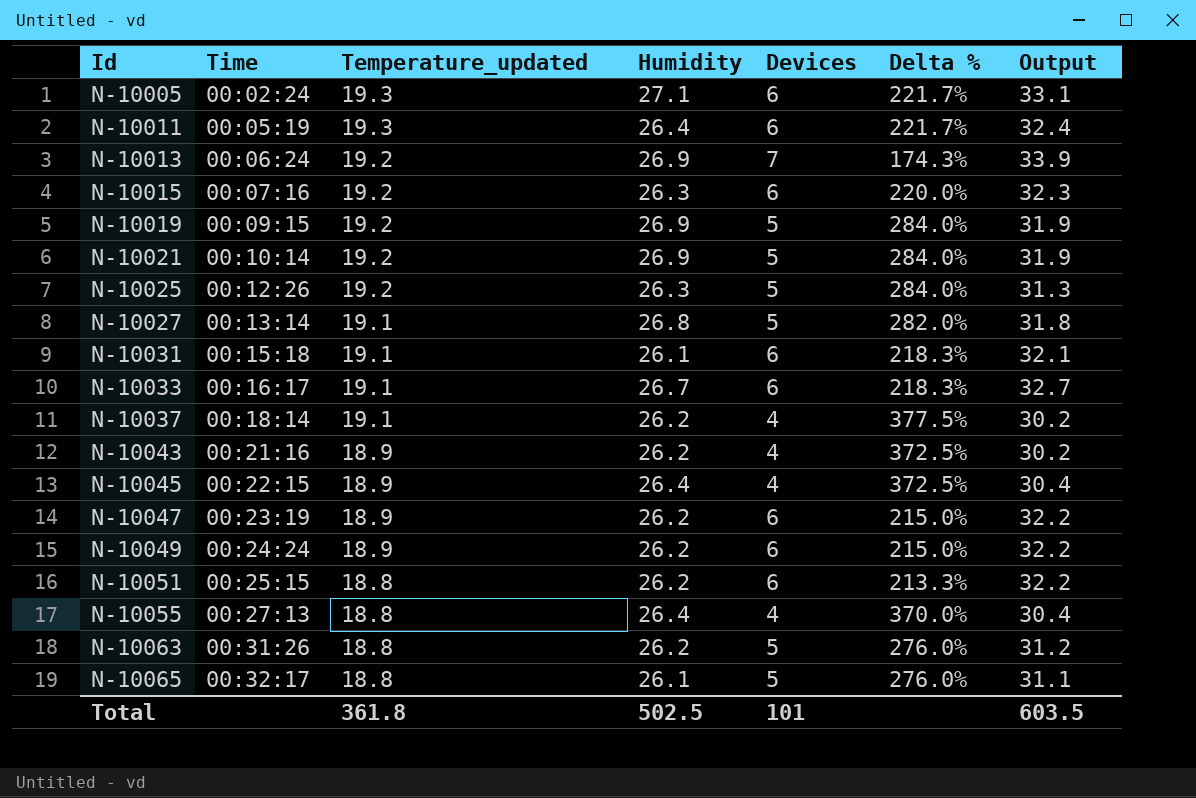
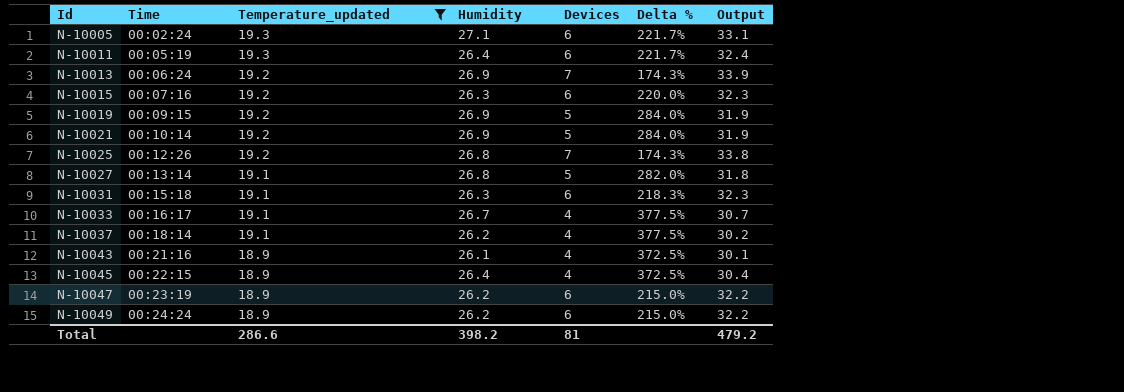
filter: none -> Temperature_updated != 18.8
N-10025 | Humidity: 26.3 -> 26.8
N-10025 | Devices: 5 -> 7
N-10025 | Delta %: 284.0% -> 174.3%
N-10025 | Output: 31.3 -> 33.8
N-10031 | Humidity: 26.1 -> 26.3
N-10031 | Output: 32.1 -> 32.3
N-10033 | Devices: 6 -> 4
N-10033 | Delta %: 218.3% -> 377.5%
N-10033 | Output: 32.7 -> 30.7
N-10043 | Humidity: 26.2 -> 26.1
N-10043 | Output: 30.2 -> 30.1
Total | Temperature_updated: 361.8 -> 286.6
Total | Humidity: 502.5 -> 398.2
Total | Devices: 101 -> 81
Total | Output: 603.5 -> 479.2

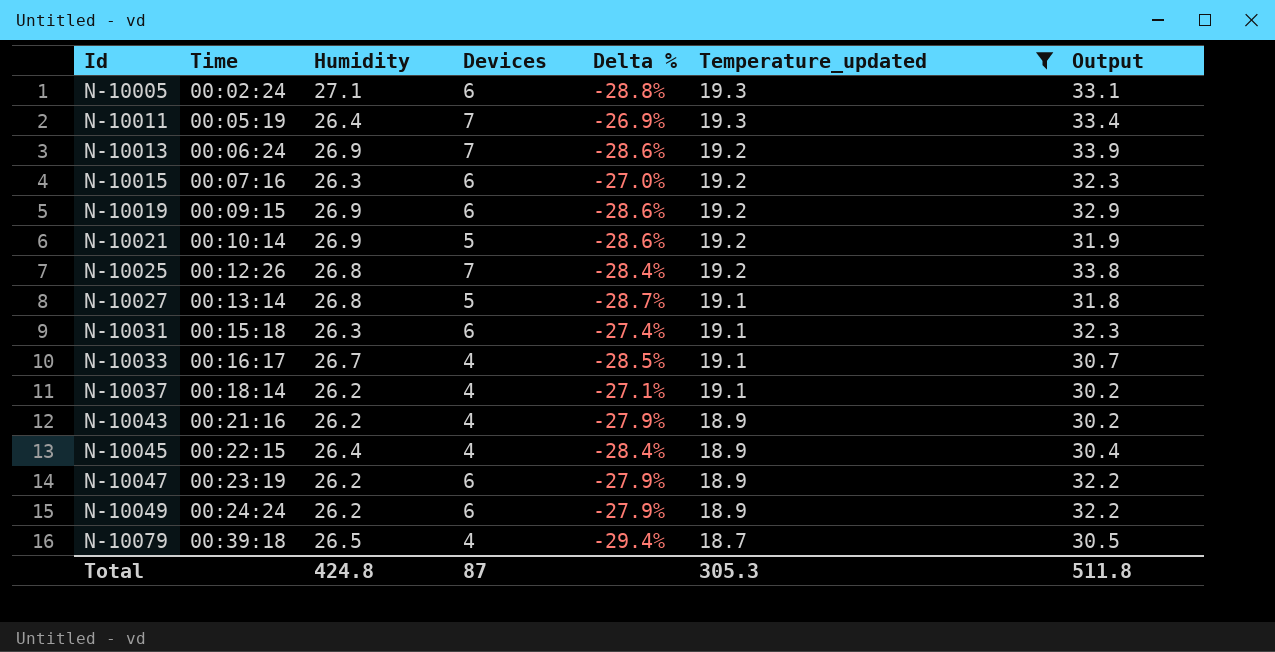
column Delta % | formula: ([Temperature_updated] - [Devices]) / [Devices] -> ([Temperature_updated] - [Humidity]) / [Humidity]
column Temperature_updated | position: 3 -> 6
N-10011 | Devices: 6 -> 7
N-10011 | Output: 32.4 -> 33.4
N-10019 | Devices: 5 -> 6
N-10019 | Output: 31.9 -> 32.9
N-10043 | Humidity: 26.1 -> 26.2
N-10043 | Output: 30.1 -> 30.2
row N-10079: none -> 00:39:18 | 26.5 | 4 | -29.4% | 18.7 | 30.5
Total | Humidity: 398.2 -> 424.8
Total | Devices: 81 -> 87
Total | Temperature_updated: 286.6 -> 305.3
Total | Output: 479.2 -> 511.8

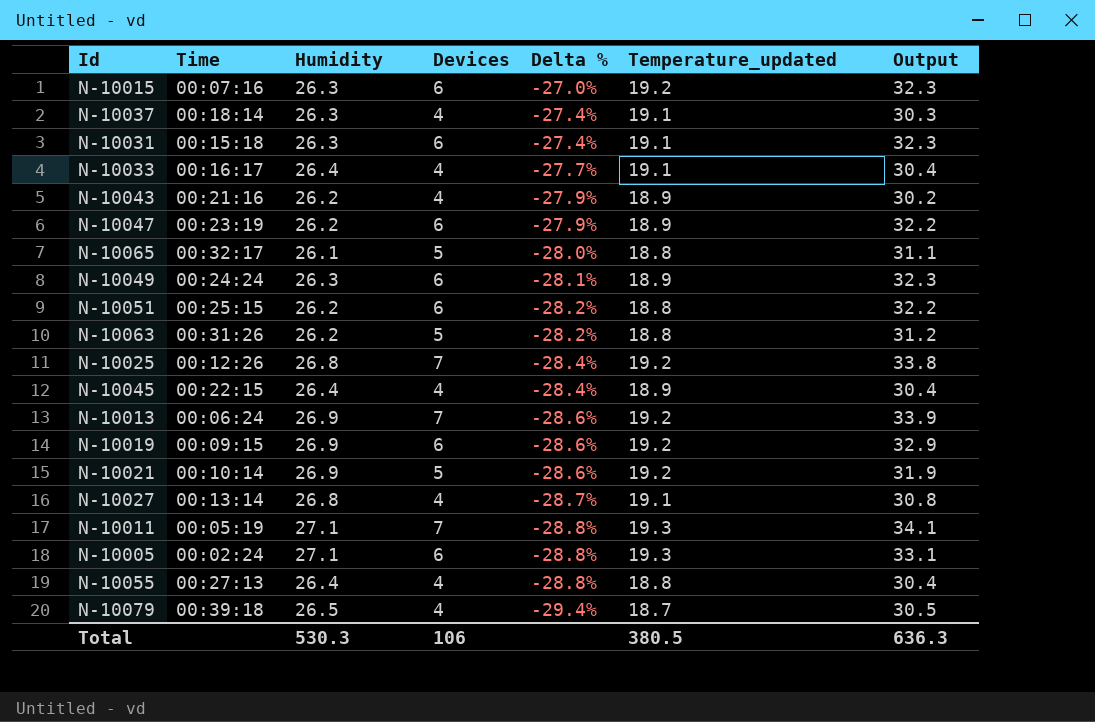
filter: Temperature_updated != 18.8 -> none
row order: Id ascending -> Delta % descending
N-10037 | Humidity: 26.2 -> 26.3
N-10037 | Delta %: -27.1% -> -27.4%
N-10037 | Output: 30.2 -> 30.3
N-10033 | Humidity: 26.7 -> 26.4
N-10033 | Delta %: -28.5% -> -27.7%
N-10033 | Output: 30.7 -> 30.4
N-10049 | Humidity: 26.2 -> 26.3
N-10049 | Delta %: -27.9% -> -28.1%
N-10049 | Output: 32.2 -> 32.3
N-10027 | Devices: 5 -> 4
N-10027 | Output: 31.8 -> 30.8
N-10011 | Humidity: 26.4 -> 27.1
N-10011 | Delta %: -26.9% -> -28.8%
N-10011 | Output: 33.4 -> 34.1
Total | Humidity: 424.8 -> 530.3
Total | Devices: 87 -> 106
Total | Temperature_updated: 305.3 -> 380.5
Total | Output: 511.8 -> 636.3

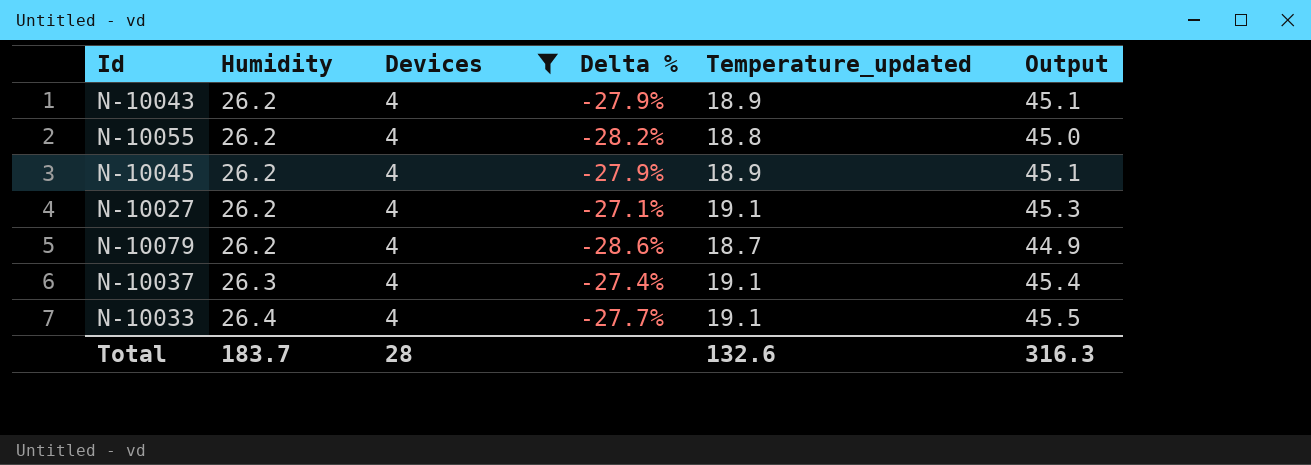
filter: none -> Devices = 4
row order: Delta % descending -> Humidity ascending
column Time | position: 2 -> none
column Output | formula: [Humidity] + [Devices] -> [Humidity] + [Temperature_updated]
N-10055 | Humidity: 26.4 -> 26.2
N-10055 | Delta %: -28.8% -> -28.2%
N-10045 | Humidity: 26.4 -> 26.2
N-10045 | Delta %: -28.4% -> -27.9%
N-10027 | Humidity: 26.8 -> 26.2
N-10027 | Delta %: -28.7% -> -27.1%
N-10079 | Humidity: 26.5 -> 26.2
N-10079 | Delta %: -29.4% -> -28.6%
Total | Humidity: 530.3 -> 183.7
Total | Devices: 106 -> 28
Total | Temperature_updated: 380.5 -> 132.6
Total | Output: 636.3 -> 316.3

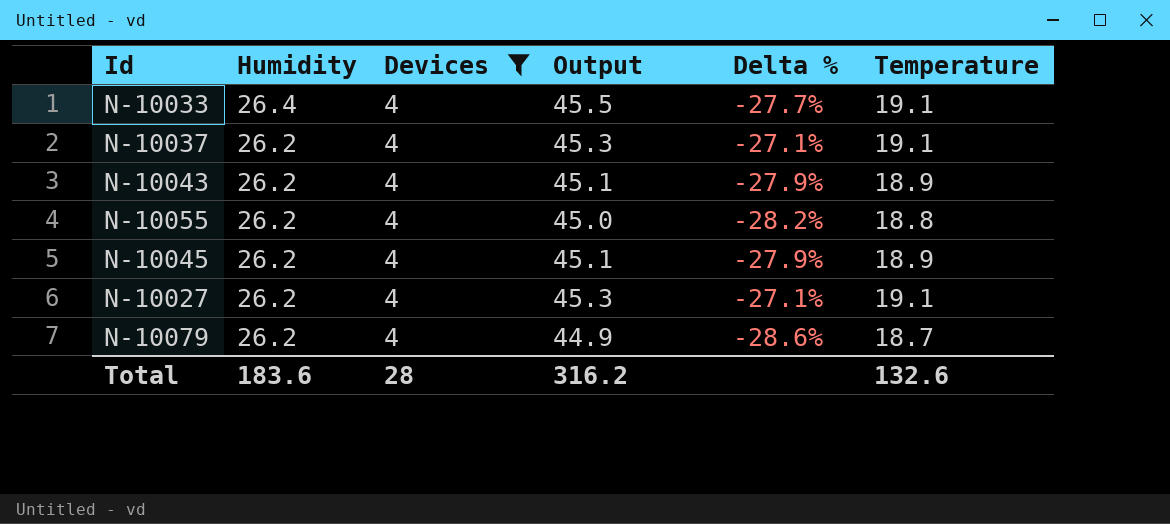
row order: Humidity ascending -> Humidity descending
column Output | position: 6 -> 4
column name: Temperature_updated -> Temperature
N-10037 | Humidity: 26.3 -> 26.2
N-10037 | Output: 45.4 -> 45.3
N-10037 | Delta %: -27.4% -> -27.1%
Total | Humidity: 183.7 -> 183.6
Total | Output: 316.3 -> 316.2

